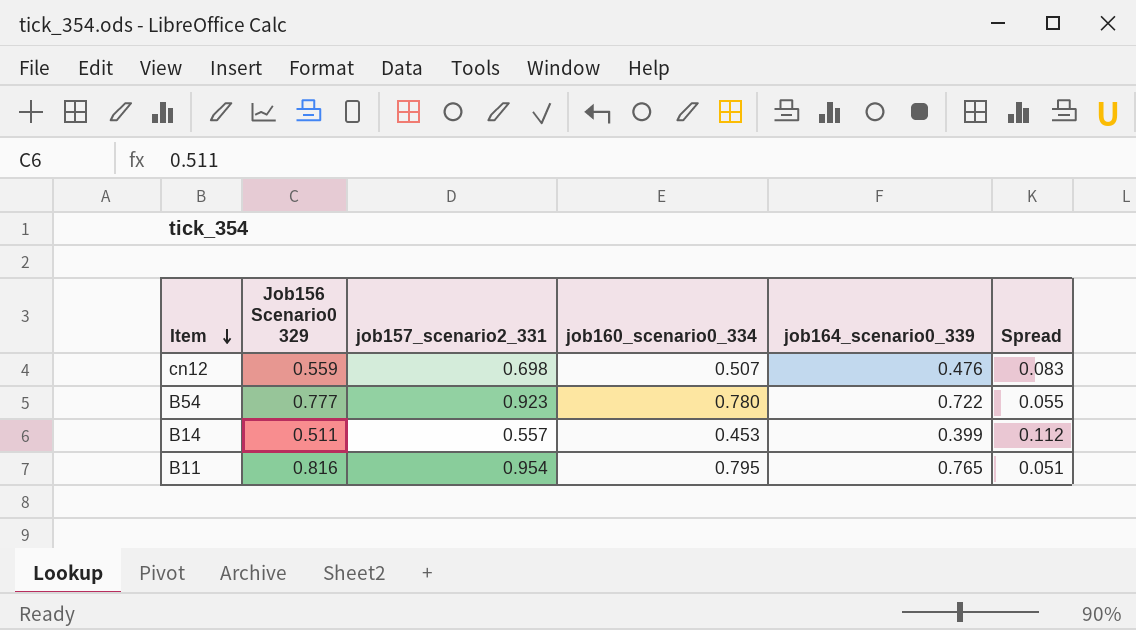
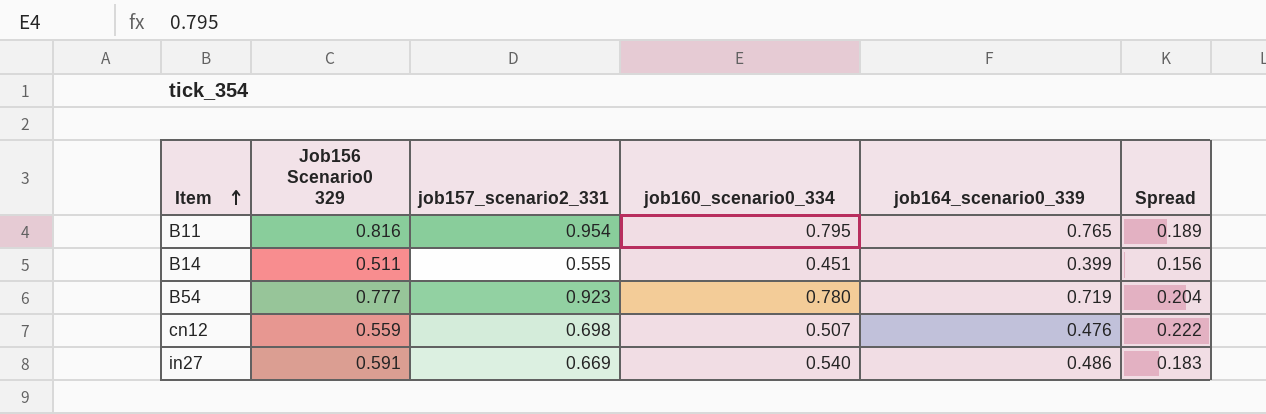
row order: Item descending -> Item ascending
column Spread | formula: [Job156 Scenario0 329] - [job164_scenario0_339] -> [job157_scenario2_331] - [job164_scenario0_339]
B14 | job157_scenario2_331: 0.557 -> 0.555
B14 | job160_scenario0_334: 0.453 -> 0.451
B54 | job164_scenario0_339: 0.722 -> 0.719
row in27: none -> 0.591 | 0.669 | 0.540 | 0.486 | 0.183

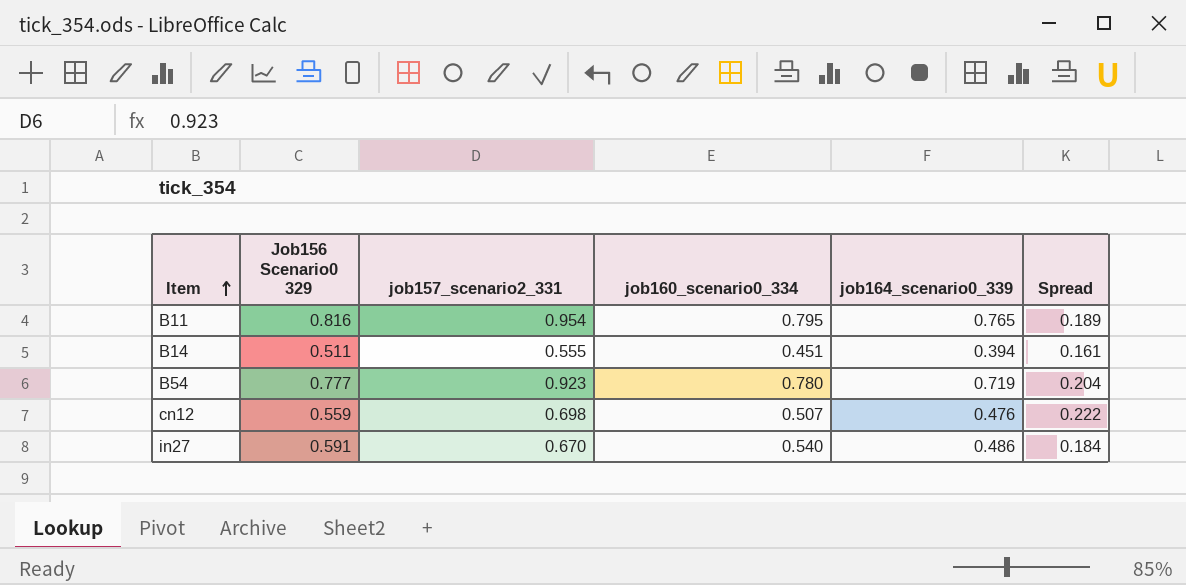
B14 | job164_scenario0_339: 0.399 -> 0.394
B14 | Spread: 0.156 -> 0.161
in27 | job157_scenario2_331: 0.669 -> 0.670
in27 | Spread: 0.183 -> 0.184

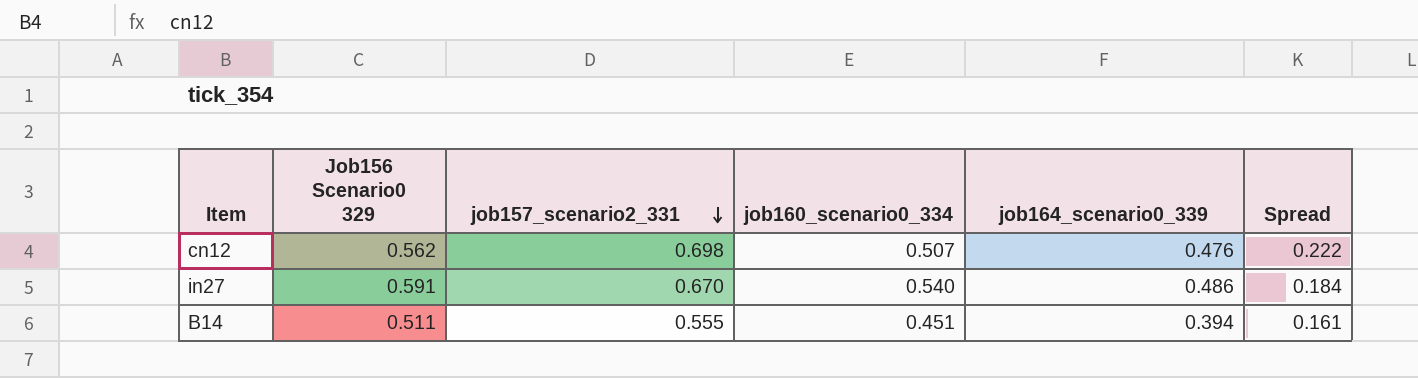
row order: Item ascending -> job157_scenario2_331 descending
row B11: 0.816 | 0.954 | 0.795 | 0.765 | 0.189 -> none
row B54: 0.777 | 0.923 | 0.780 | 0.719 | 0.204 -> none
cn12 | Job156 Scenario0 329: 0.559 -> 0.562

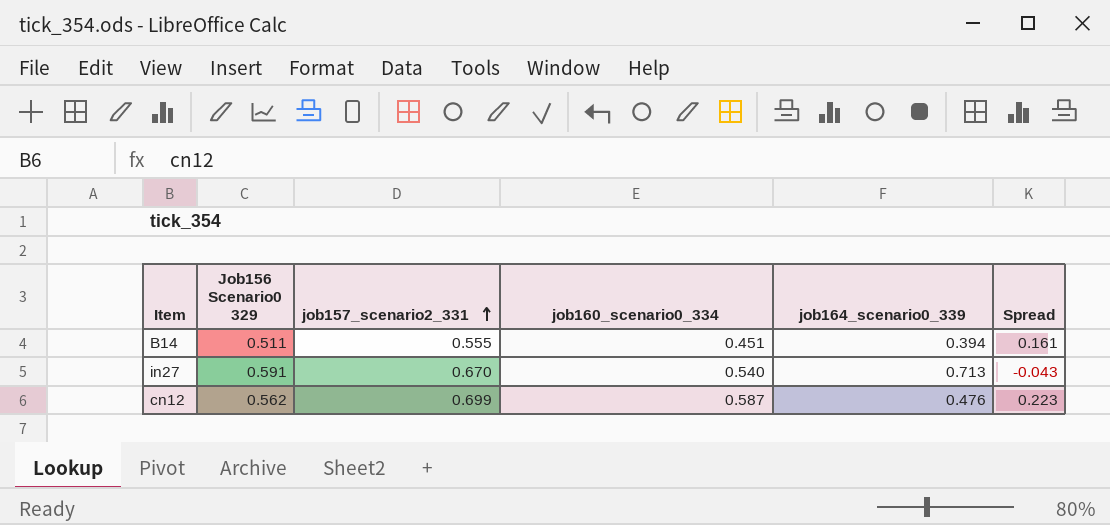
row order: job157_scenario2_331 descending -> job157_scenario2_331 ascending
in27 | job164_scenario0_339: 0.486 -> 0.713
in27 | Spread: 0.184 -> -0.043
cn12 | job157_scenario2_331: 0.698 -> 0.699
cn12 | job160_scenario0_334: 0.507 -> 0.587
cn12 | Spread: 0.222 -> 0.223

